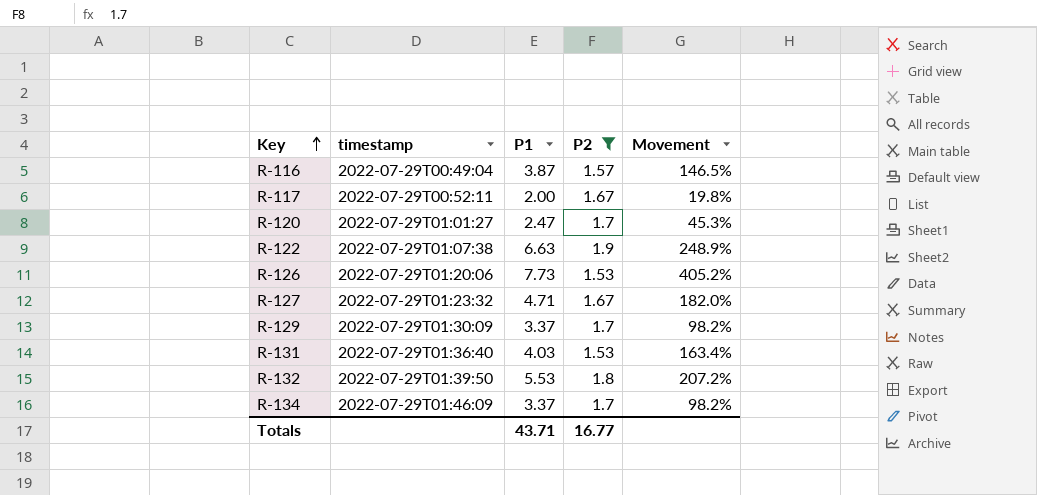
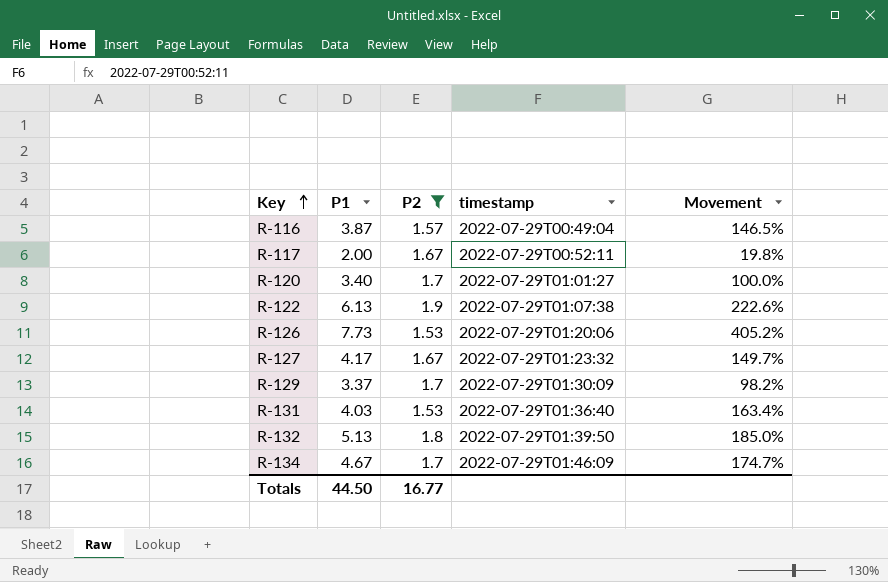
column timestamp | position: 2 -> 4
R-120 | P1: 2.47 -> 3.40
R-120 | Movement: 45.3% -> 100.0%
R-122 | P1: 6.63 -> 6.13
R-122 | Movement: 248.9% -> 222.6%
R-127 | P1: 4.71 -> 4.17
R-127 | Movement: 182.0% -> 149.7%
R-132 | P1: 5.53 -> 5.13
R-132 | Movement: 207.2% -> 185.0%
R-134 | P1: 3.37 -> 4.67
R-134 | Movement: 98.2% -> 174.7%
Totals | P1: 43.71 -> 44.50

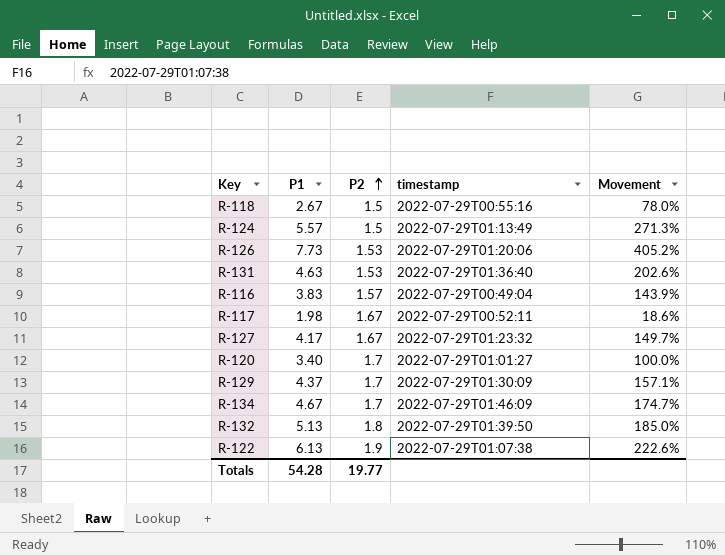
filter: P2 != 1.5 -> none
row order: Key ascending -> P2 ascending
R-131 | P1: 4.03 -> 4.63
R-131 | Movement: 163.4% -> 202.6%
R-116 | P1: 3.87 -> 3.83
R-116 | Movement: 146.5% -> 143.9%
R-117 | P1: 2.00 -> 1.98
R-117 | Movement: 19.8% -> 18.6%
R-129 | P1: 3.37 -> 4.37
R-129 | Movement: 98.2% -> 157.1%
Totals | P1: 44.50 -> 54.28
Totals | P2: 16.77 -> 19.77

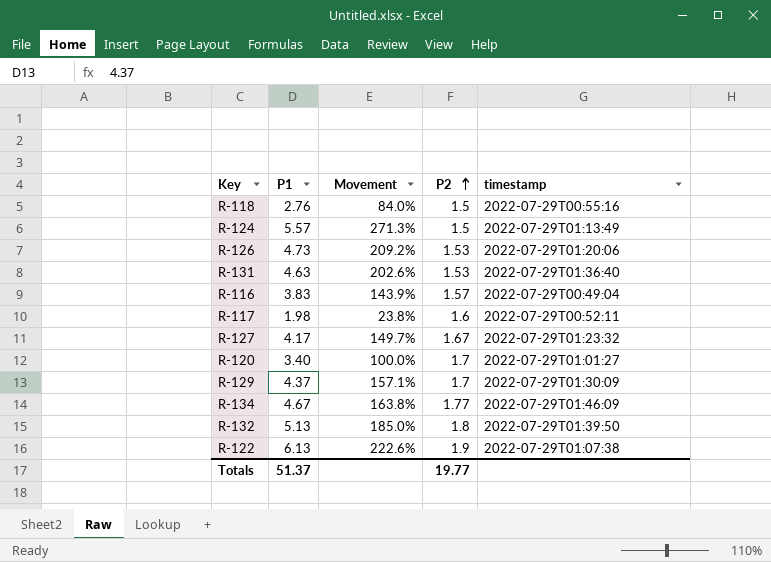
column Movement | position: 5 -> 3
R-118 | P1: 2.67 -> 2.76
R-118 | Movement: 78.0% -> 84.0%
R-126 | P1: 7.73 -> 4.73
R-126 | Movement: 405.2% -> 209.2%
R-117 | Movement: 18.6% -> 23.8%
R-117 | P2: 1.67 -> 1.6
R-134 | Movement: 174.7% -> 163.8%
R-134 | P2: 1.7 -> 1.77
Totals | P1: 54.28 -> 51.37

